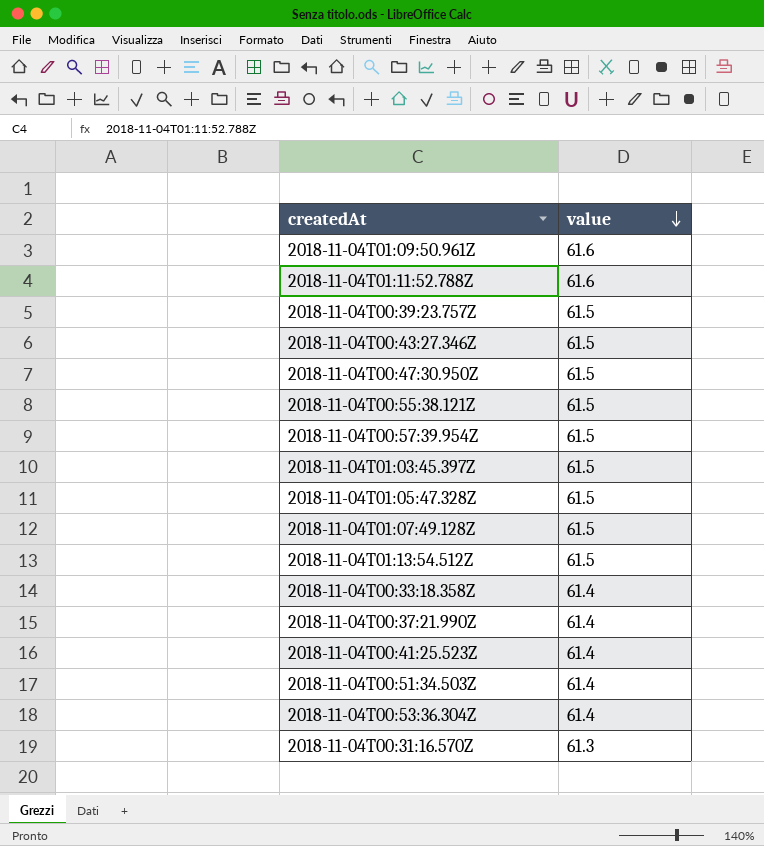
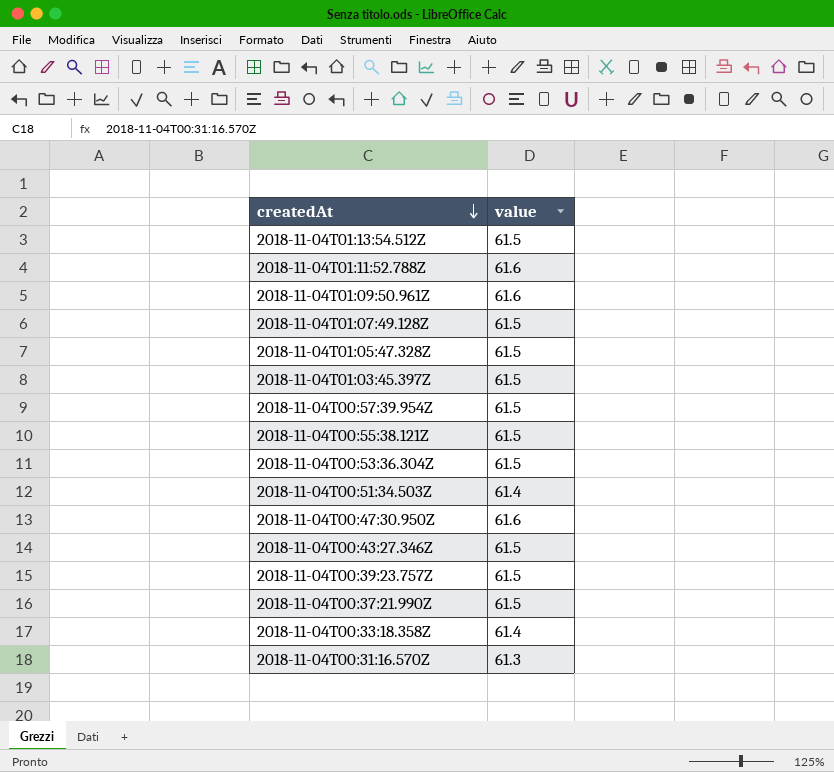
row order: value descending -> createdAt descending
row 2018-11-04T00:41:25.523Z: 61.4 -> none
2018-11-04T00:53:36.304Z | value: 61.4 -> 61.5
2018-11-04T00:47:30.950Z | value: 61.5 -> 61.6
2018-11-04T00:37:21.990Z | value: 61.4 -> 61.5

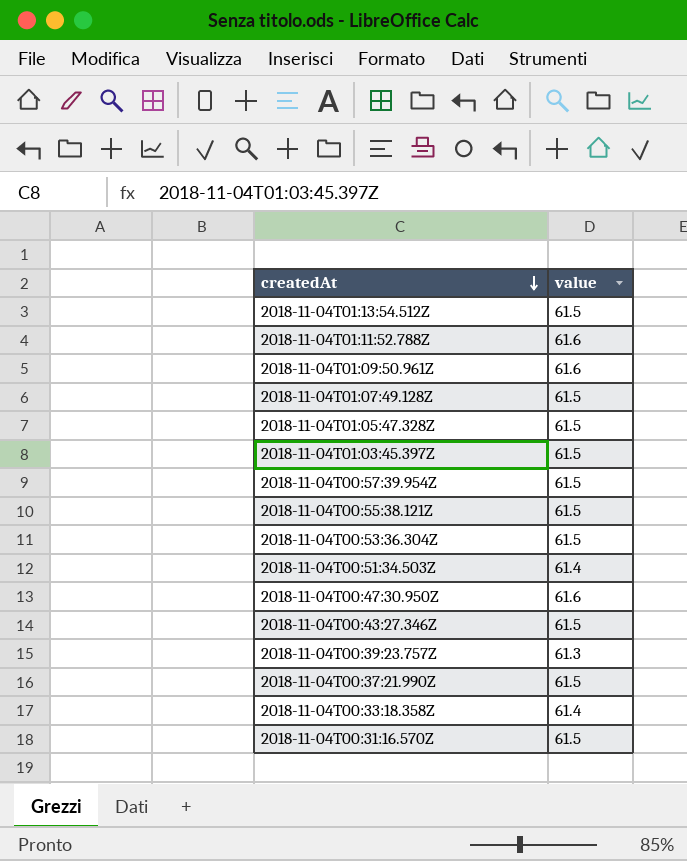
2018-11-04T00:39:23.757Z | value: 61.5 -> 61.3
2018-11-04T00:31:16.570Z | value: 61.3 -> 61.5

